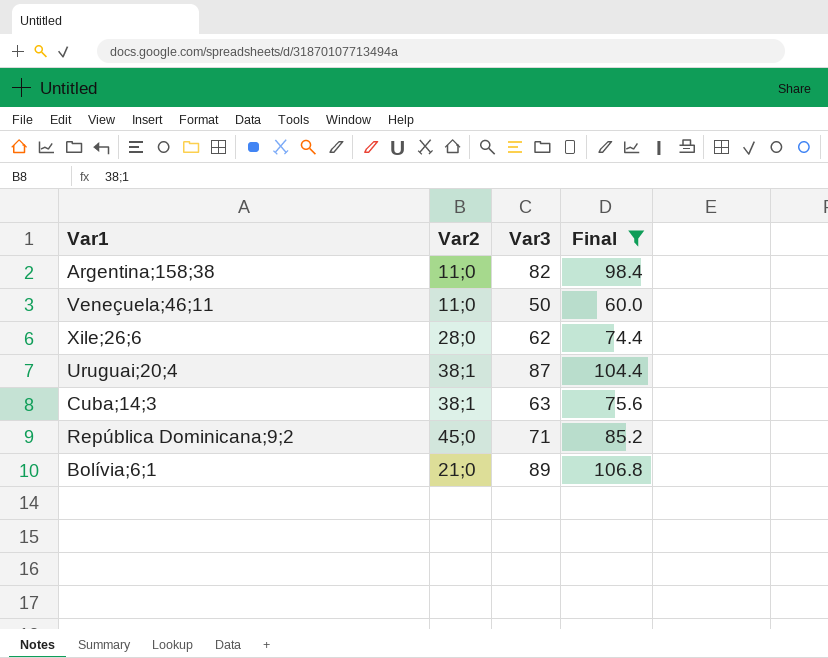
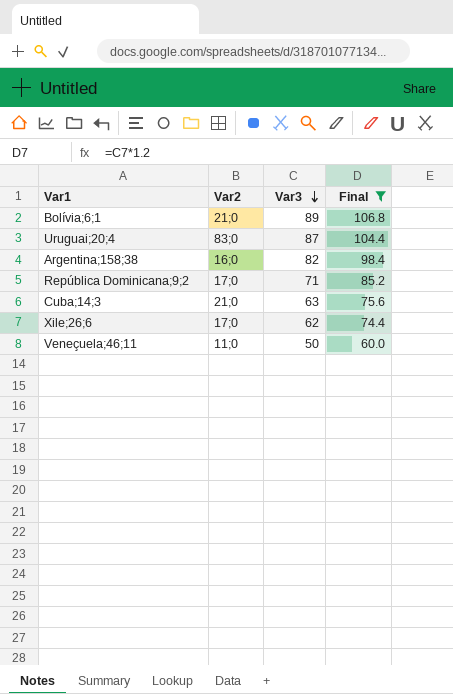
row order: none -> Var3 descending
Uruguai;20;4 | Var2: 38;1 -> 83;0
Argentina;158;38 | Var2: 11;0 -> 16;0
República Dominicana;9;2 | Var2: 45;0 -> 17;0
Cuba;14;3 | Var2: 38;1 -> 21;0
Xile;26;6 | Var2: 28;0 -> 17;0

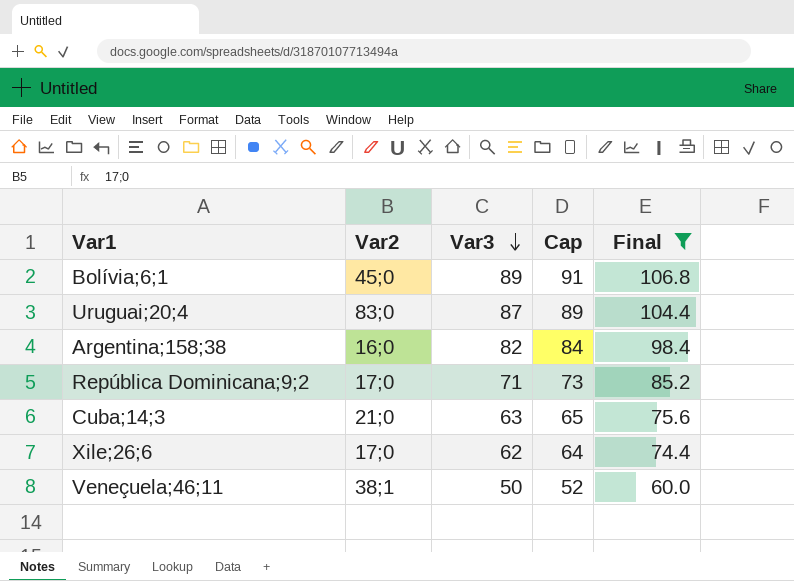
column Cap | formula: none -> [Var3] + 2
Bolívia;6;1 | Var2: 21;0 -> 45;0
Veneçuela;46;11 | Var2: 11;0 -> 38;1

